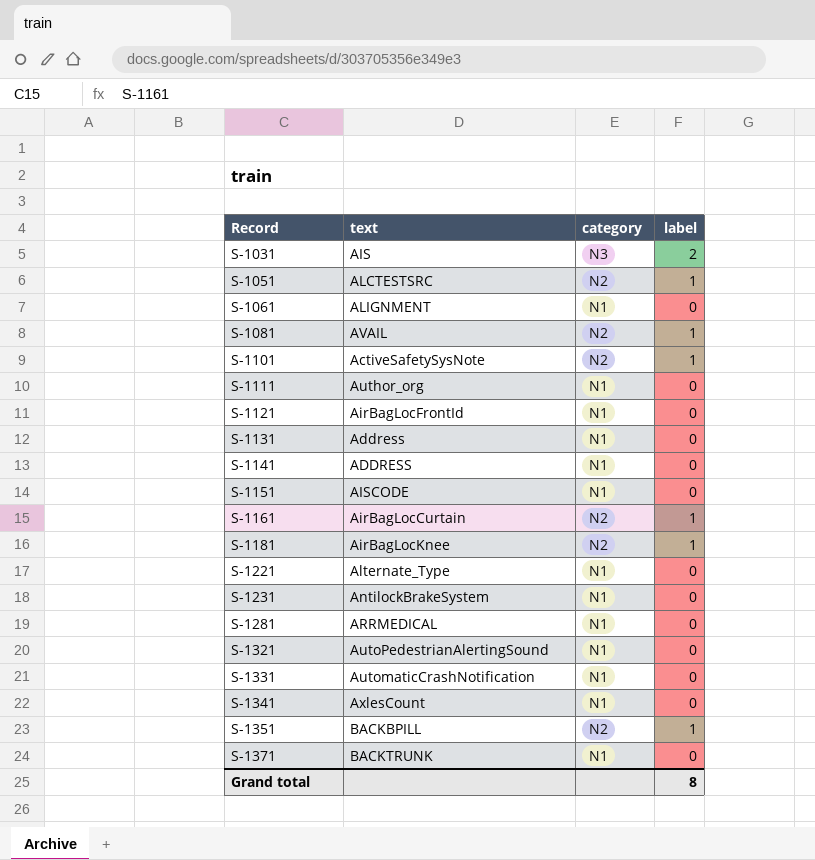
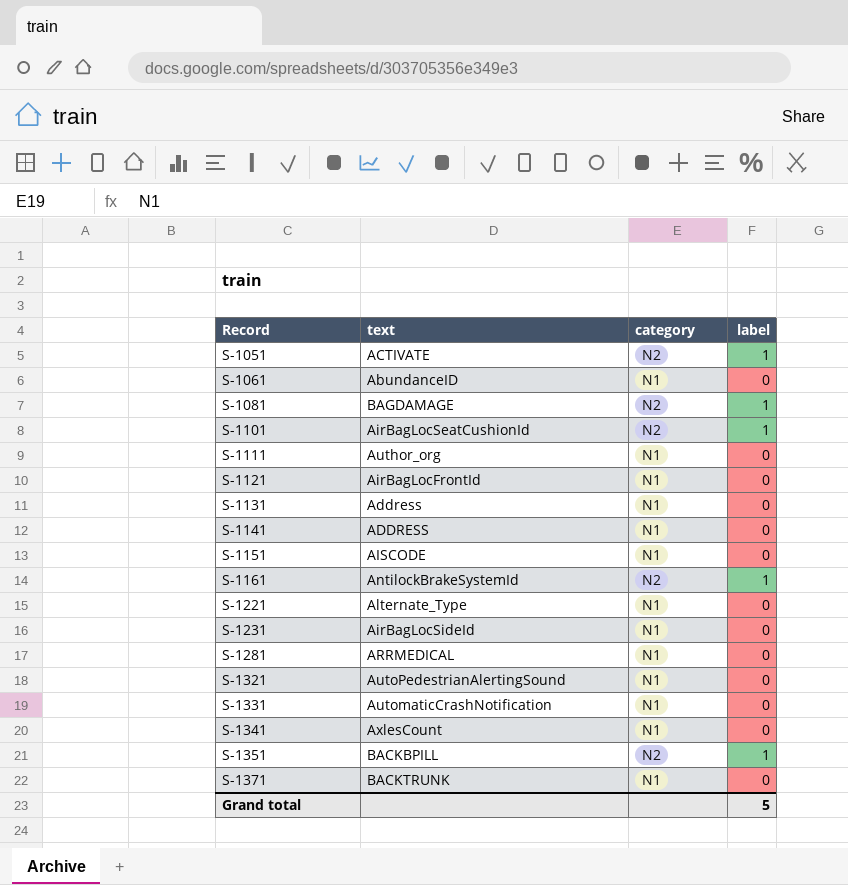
row S-1031: AIS | N3 | 2 -> none
row S-1181: AirBagLocKnee | N2 | 1 -> none
S-1051 | text: ALCTESTSRC -> ACTIVATE
S-1061 | text: ALIGNMENT -> AbundanceID
S-1081 | text: AVAIL -> BAGDAMAGE
S-1101 | text: ActiveSafetySysNote -> AirBagLocSeatCushionId
S-1161 | text: AirBagLocCurtain -> AntilockBrakeSystemId
S-1231 | text: AntilockBrakeSystem -> AirBagLocSideId
Grand total | label: 8 -> 5

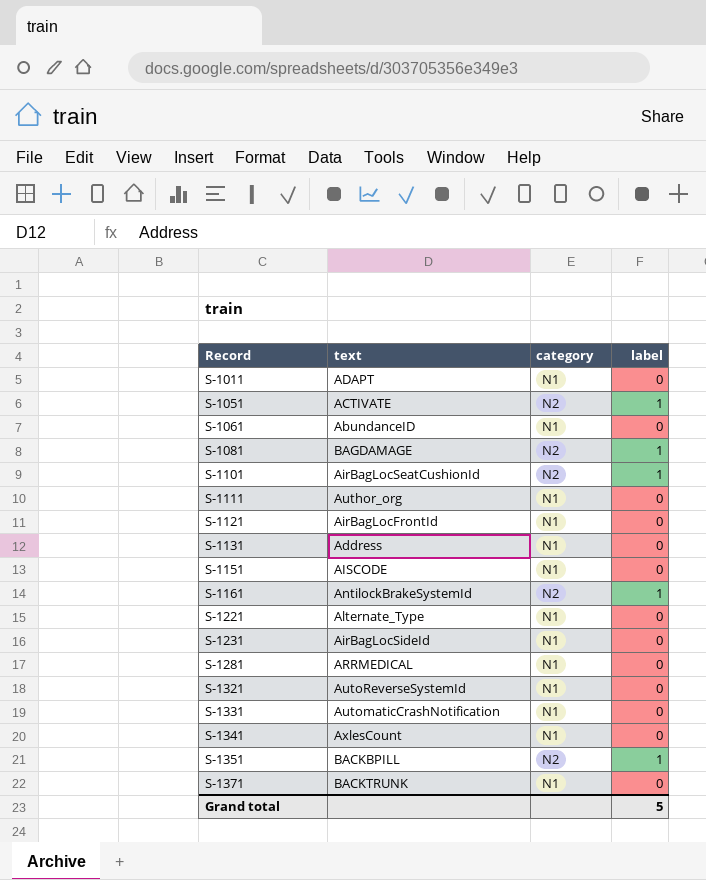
row S-1141: ADDRESS | N1 | 0 -> none
row S-1011: none -> ADAPT | N1 | 0
S-1321 | text: AutoPedestrianAlertingSound -> AutoReverseSystemId

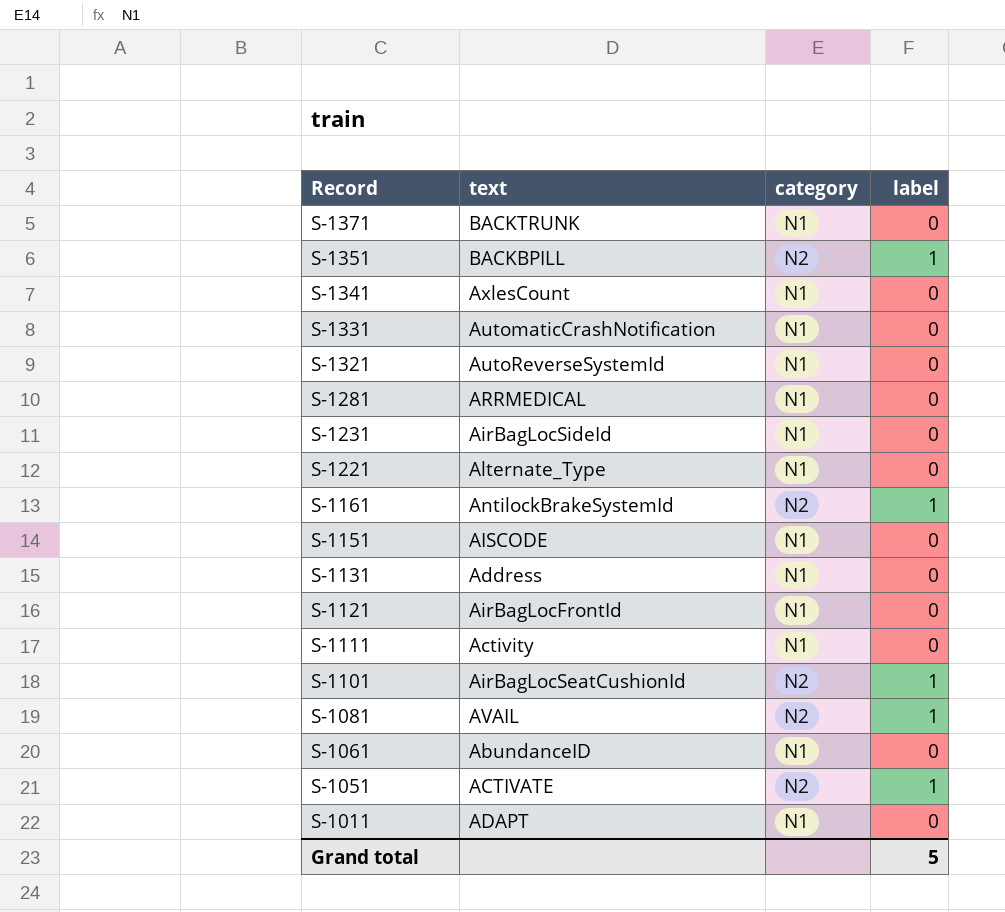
row order: Record ascending -> Record descending
S-1111 | text: Author_org -> Activity
S-1081 | text: BAGDAMAGE -> AVAIL

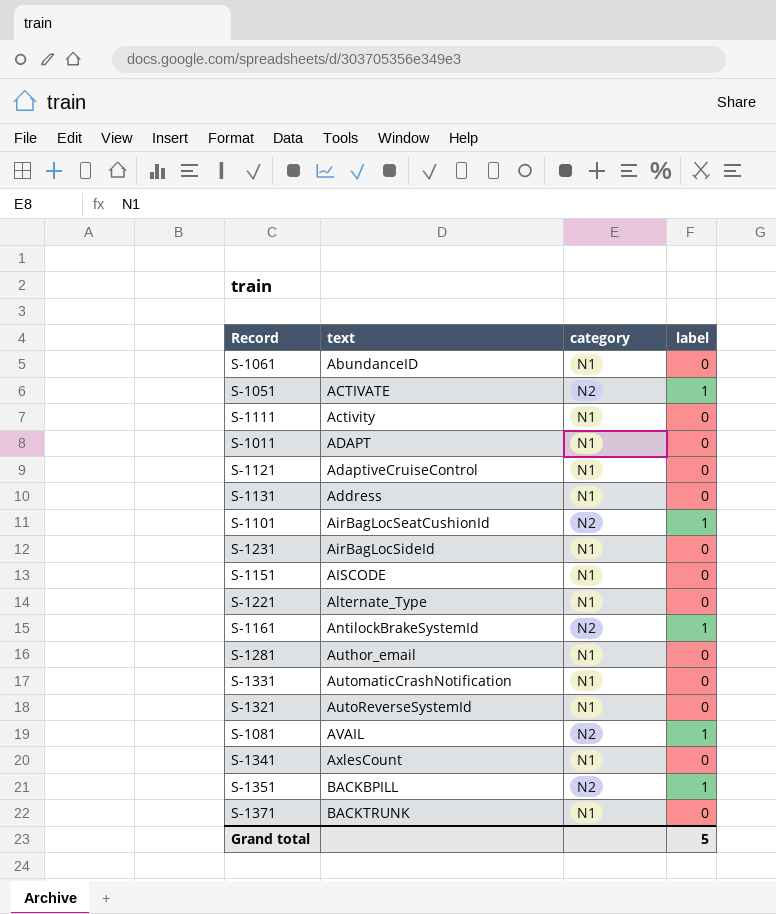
row order: Record descending -> text ascending
S-1121 | text: AirBagLocFrontId -> AdaptiveCruiseControl
S-1281 | text: ARRMEDICAL -> Author_email

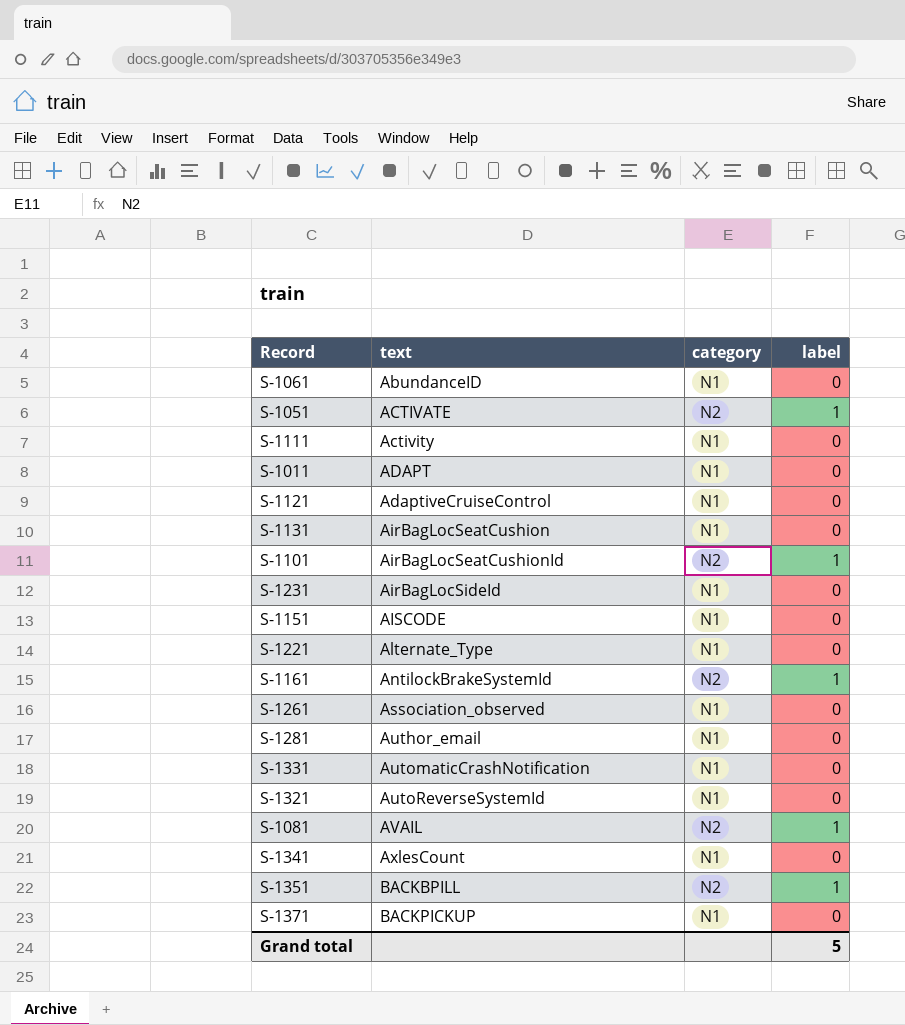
S-1131 | text: Address -> AirBagLocSeatCushion
row S-1261: none -> Association_observed | N1 | 0
S-1371 | text: BACKTRUNK -> BACKPICKUP

